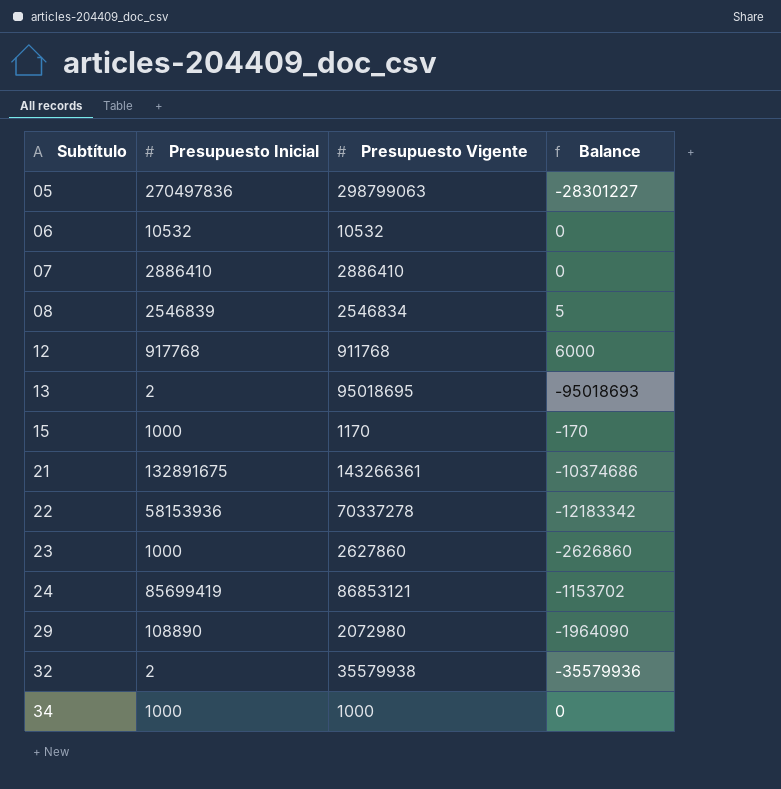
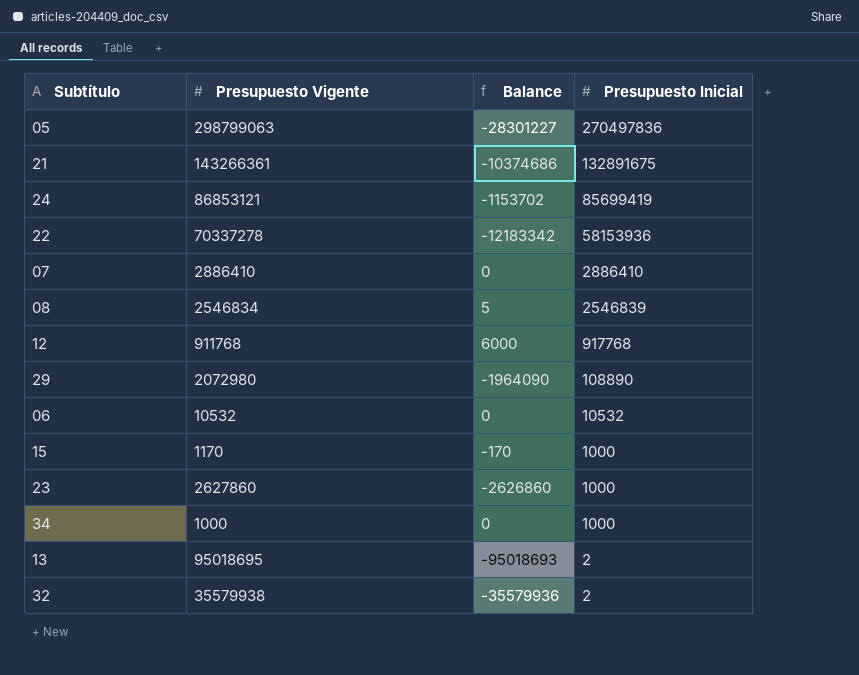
row order: Subtítulo ascending -> Presupuesto Inicial descending
column Presupuesto Inicial | position: 2 -> 4

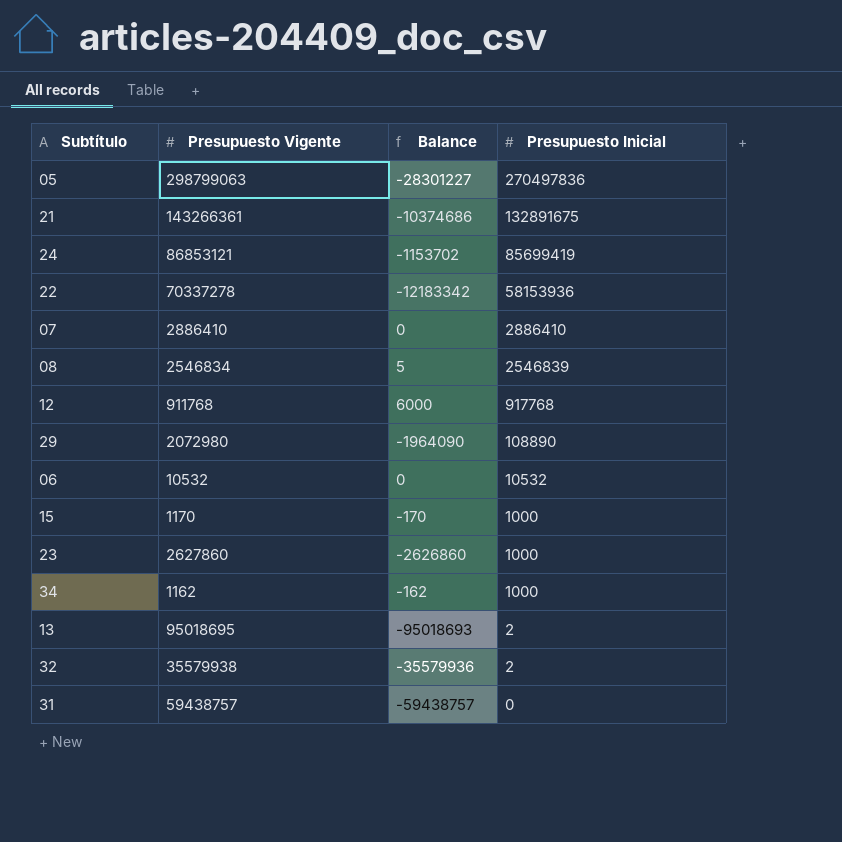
34 | Presupuesto Vigente: 1000 -> 1162
34 | Balance: 0 -> -162
row 31: none -> 59438757 | -59438757 | 0

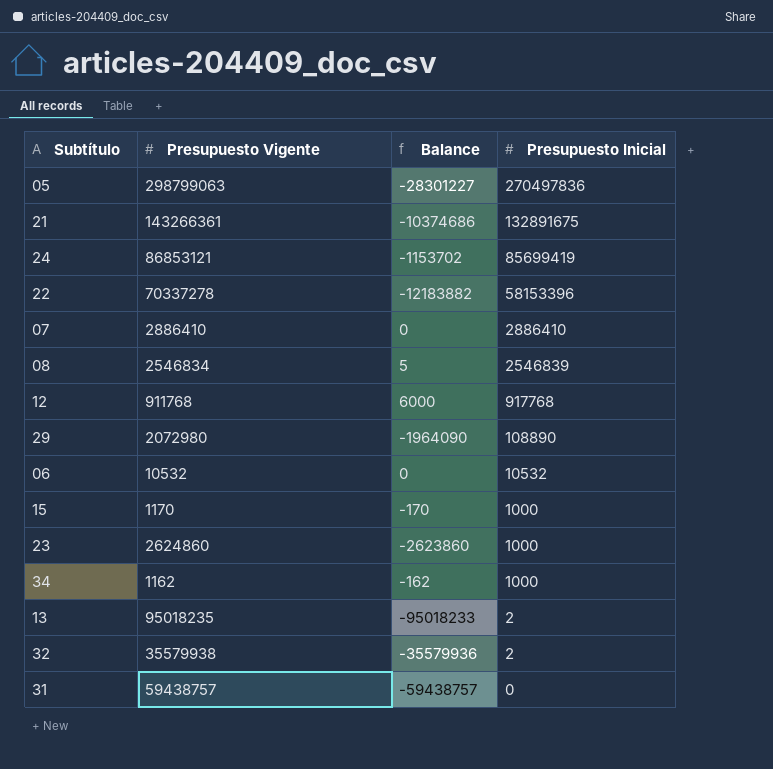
22 | Balance: -12183342 -> -12183882
22 | Presupuesto Inicial: 58153936 -> 58153396
23 | Presupuesto Vigente: 2627860 -> 2624860
23 | Balance: -2626860 -> -2623860
13 | Presupuesto Vigente: 95018695 -> 95018235
13 | Balance: -95018693 -> -95018233

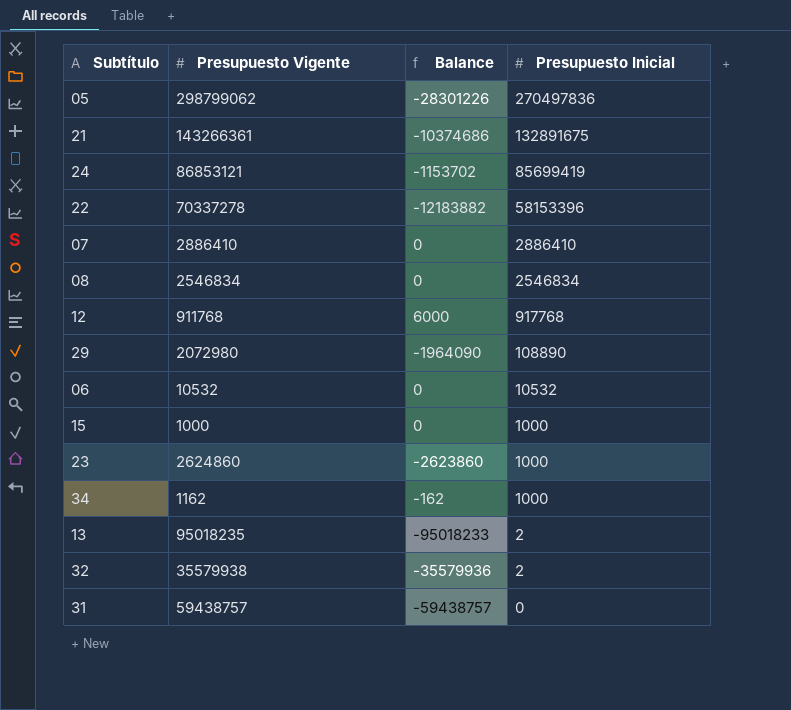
05 | Presupuesto Vigente: 298799063 -> 298799062
05 | Balance: -28301227 -> -28301226
08 | Balance: 5 -> 0
08 | Presupuesto Inicial: 2546839 -> 2546834
15 | Presupuesto Vigente: 1170 -> 1000
15 | Balance: -170 -> 0

